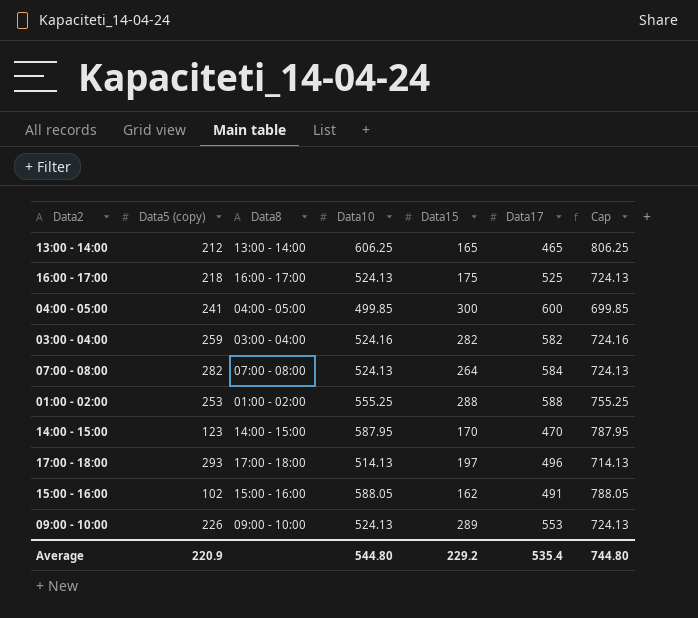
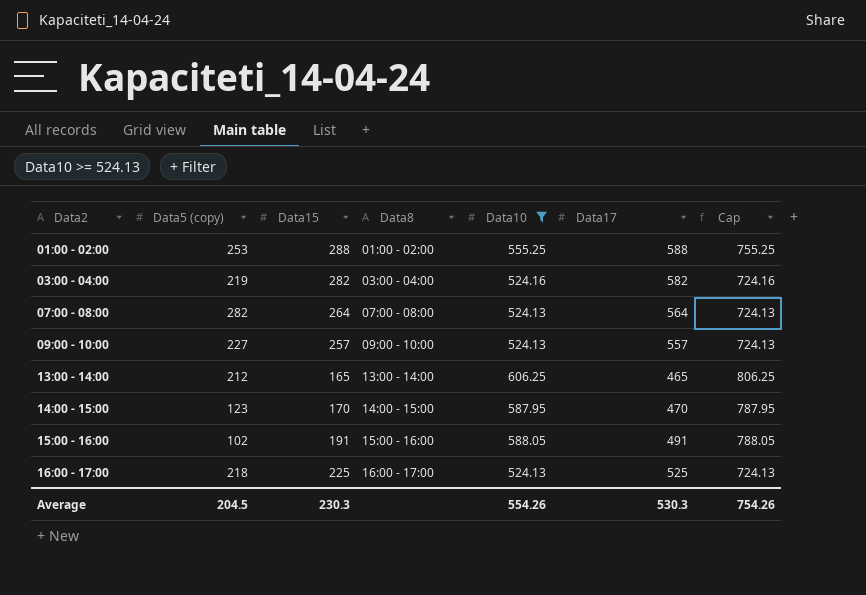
filter: none -> Data10 >= 524.13
row order: none -> Data2 ascending
column Data15 | position: 5 -> 3
03:00 - 04:00 | Data5 (copy): 259 -> 219
07:00 - 08:00 | Data17: 584 -> 564
09:00 - 10:00 | Data5 (copy): 226 -> 227
09:00 - 10:00 | Data15: 289 -> 257
09:00 - 10:00 | Data17: 553 -> 557
15:00 - 16:00 | Data15: 162 -> 191
16:00 - 17:00 | Data15: 175 -> 225
Average | Data5 (copy): 220.9 -> 204.5
Average | Data15: 229.2 -> 230.3
Average | Data10: 544.80 -> 554.26
Average | Data17: 535.4 -> 530.3
Average | Cap: 744.80 -> 754.26

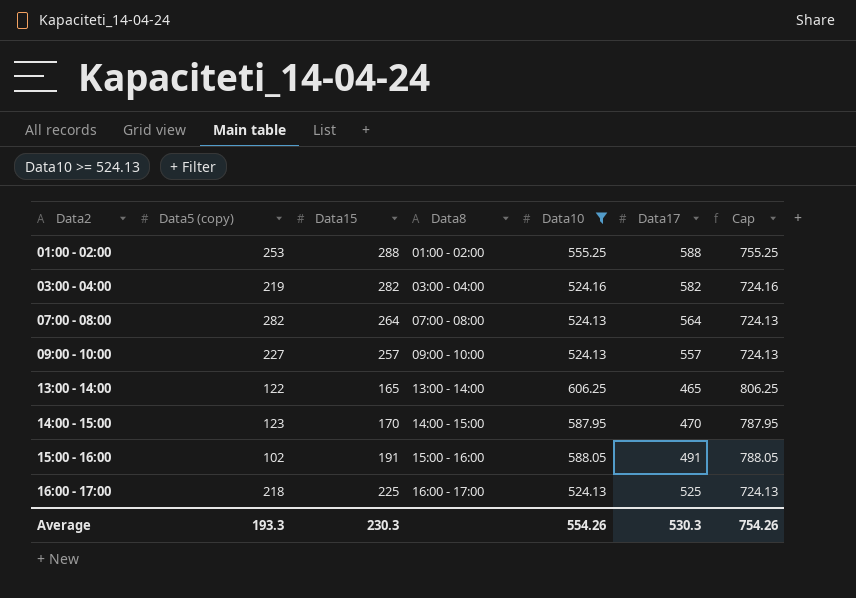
13:00 - 14:00 | Data5 (copy): 212 -> 122
Average | Data5 (copy): 204.5 -> 193.3

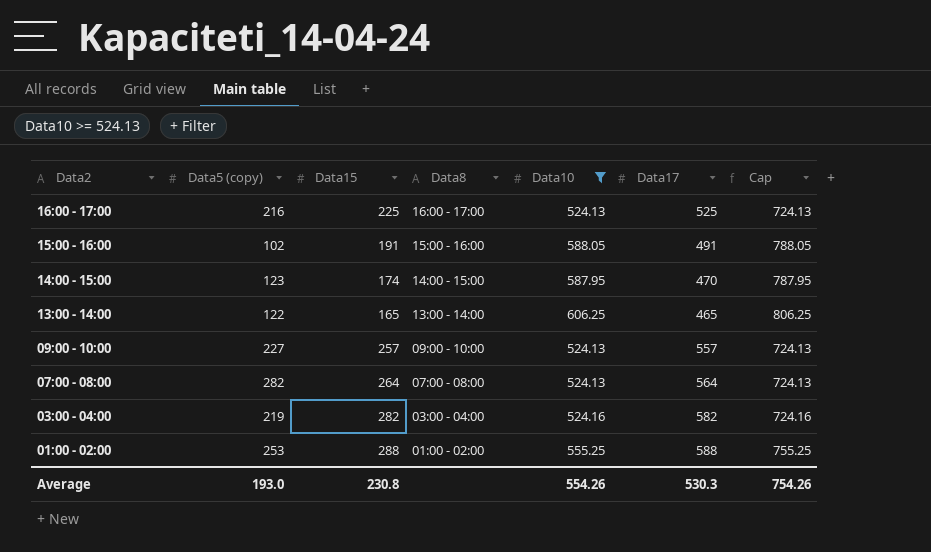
row order: Data2 ascending -> Data2 descending
16:00 - 17:00 | Data5 (copy): 218 -> 216
14:00 - 15:00 | Data15: 170 -> 174
Average | Data5 (copy): 193.3 -> 193.0
Average | Data15: 230.3 -> 230.8

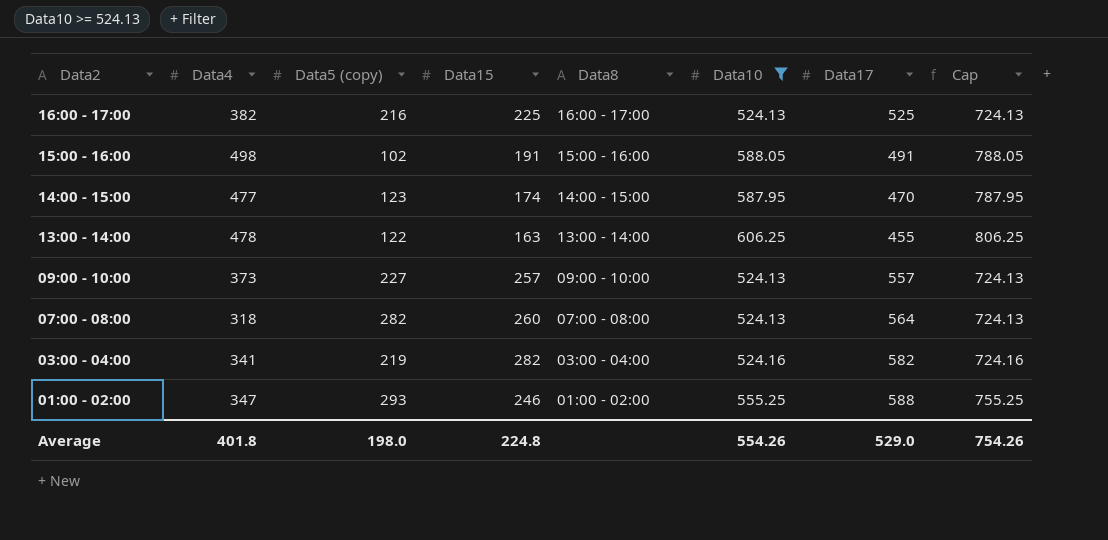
column Data4 | position: none -> 2
13:00 - 14:00 | Data15: 165 -> 163
13:00 - 14:00 | Data17: 465 -> 455
07:00 - 08:00 | Data15: 264 -> 260
01:00 - 02:00 | Data5 (copy): 253 -> 293
01:00 - 02:00 | Data15: 288 -> 246
Average | Data5 (copy): 193.0 -> 198.0
Average | Data15: 230.8 -> 224.8
Average | Data17: 530.3 -> 529.0

